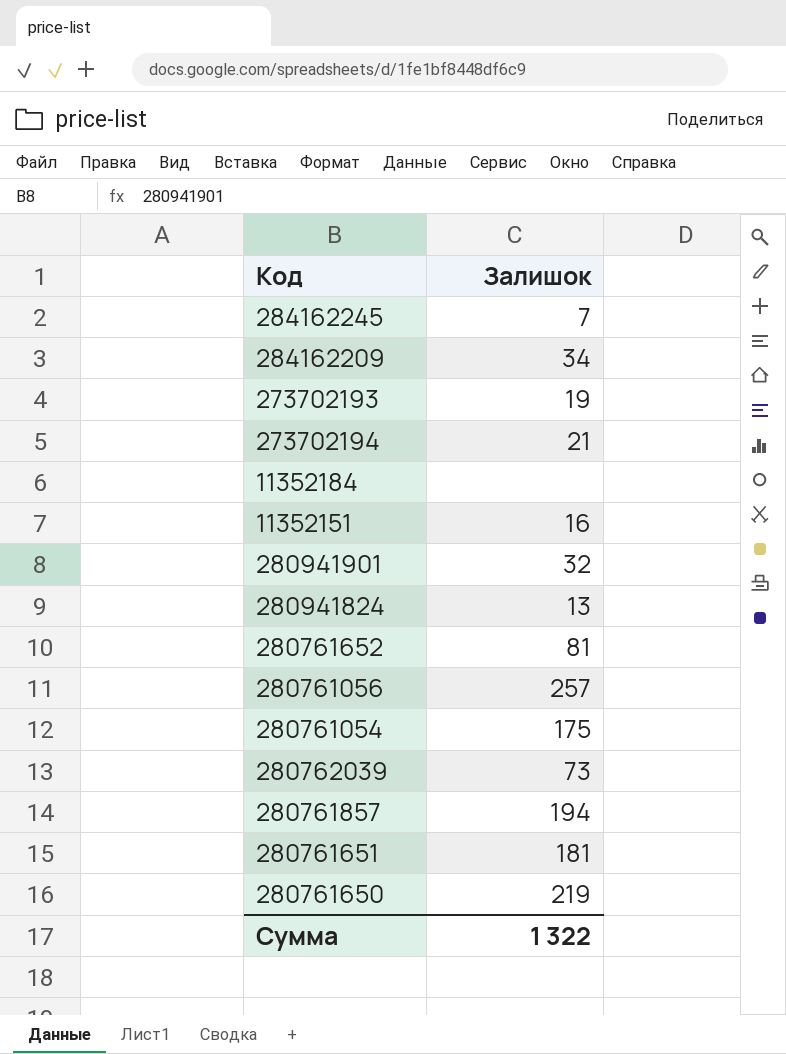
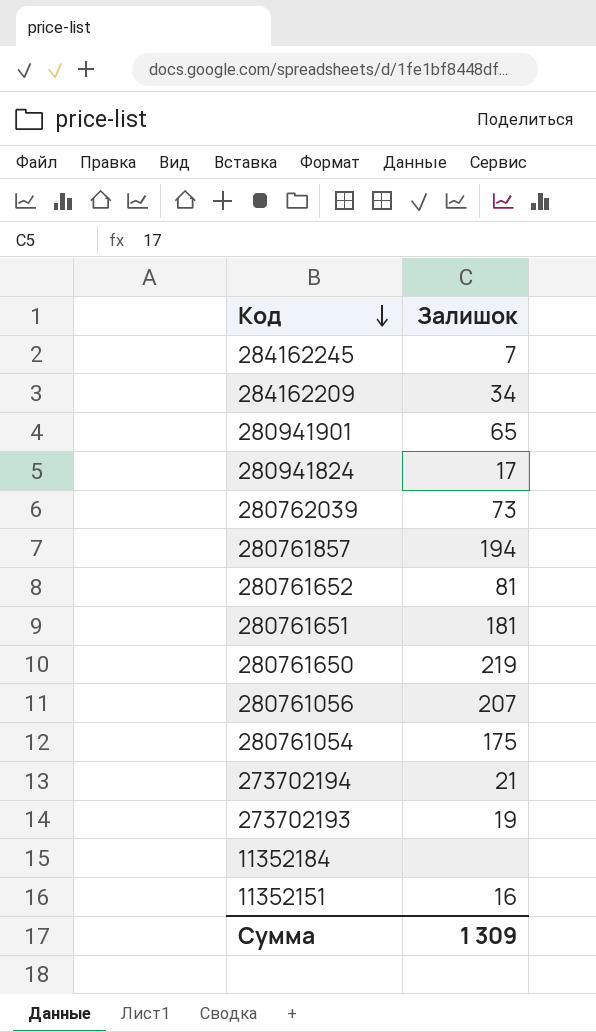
row order: none -> Код descending
280941901 | Залишок: 32 -> 65
280941824 | Залишок: 13 -> 17
280761056 | Залишок: 257 -> 207
Сумма | Залишок: 1 322 -> 1 309

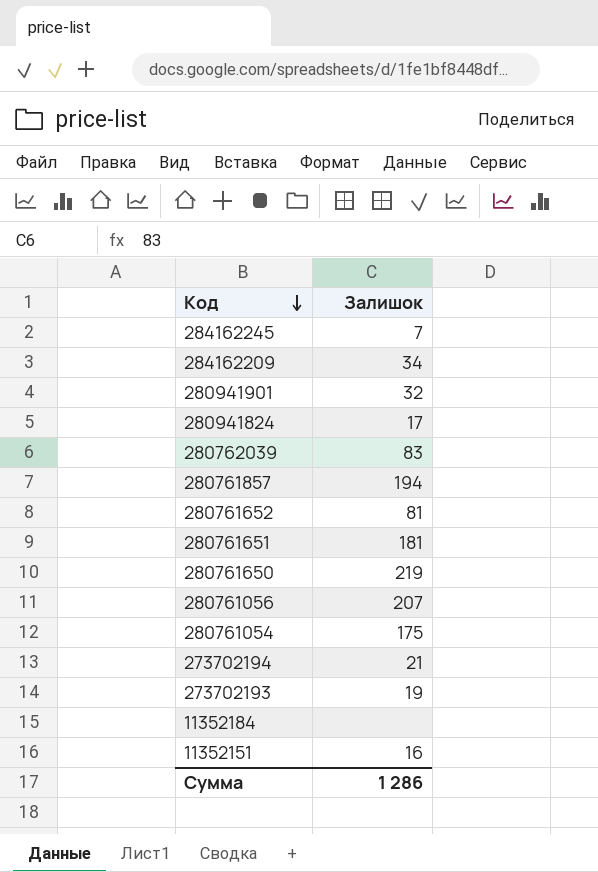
280941901 | Залишок: 65 -> 32
280762039 | Залишок: 73 -> 83
Сумма | Залишок: 1 309 -> 1 286

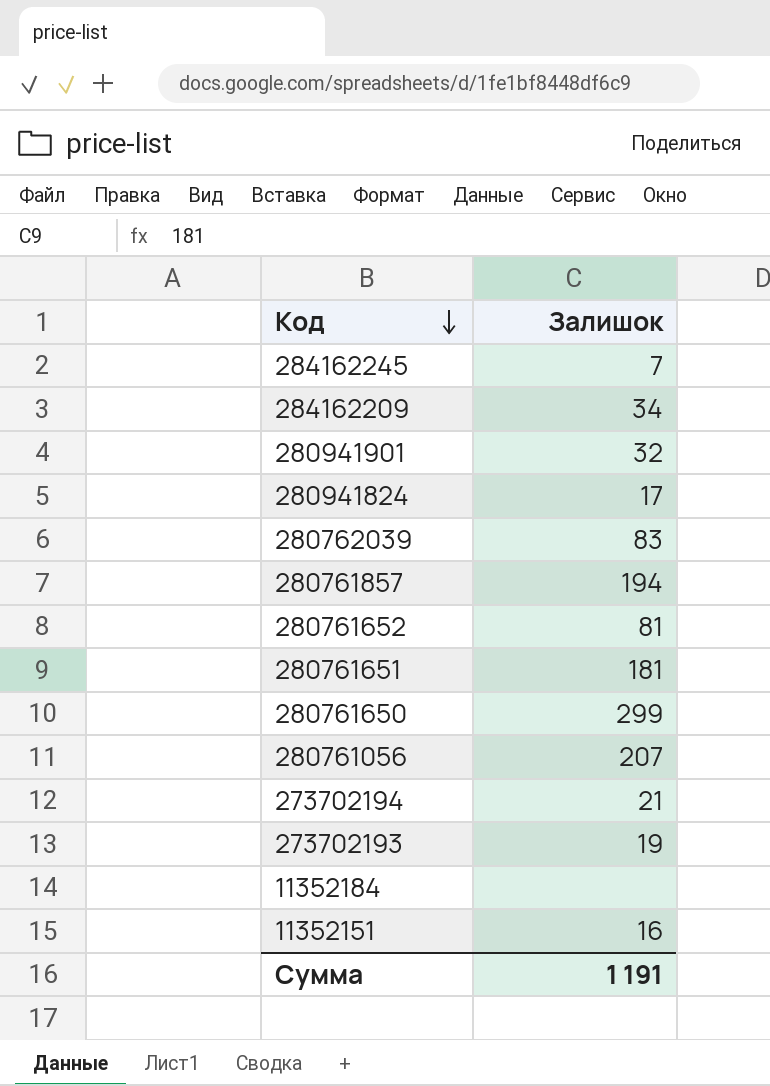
row 280761054: 175 -> none
280761650 | Залишок: 219 -> 299
Сумма | Залишок: 1 286 -> 1 191

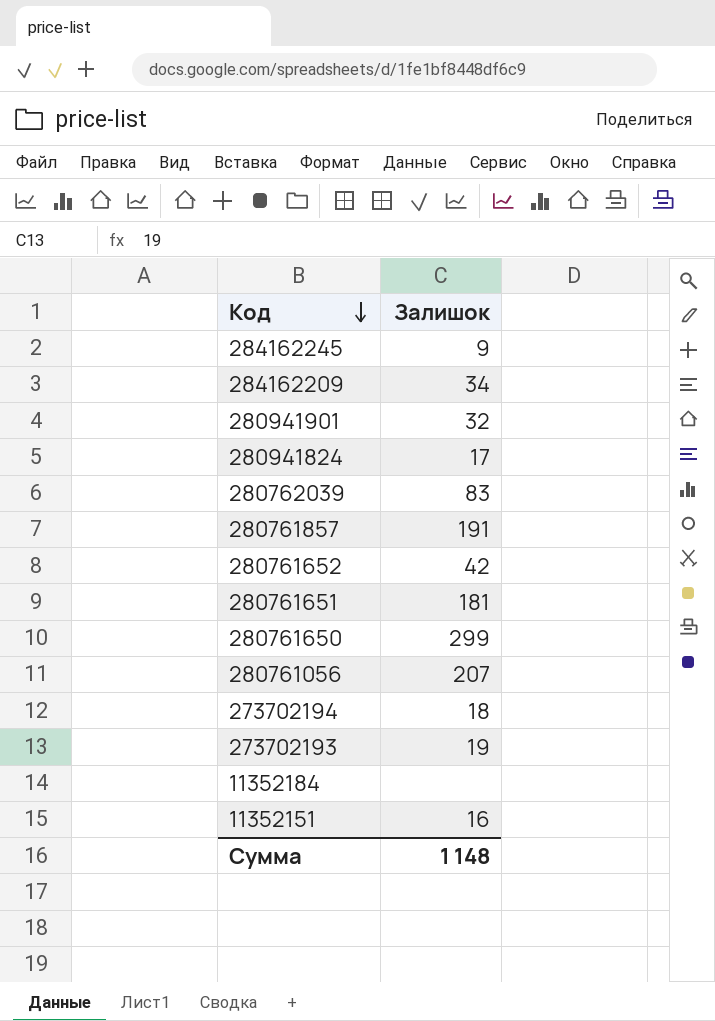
284162245 | Залишок: 7 -> 9
280761857 | Залишок: 194 -> 191
280761652 | Залишок: 81 -> 42
273702194 | Залишок: 21 -> 18
Сумма | Залишок: 1 191 -> 1 148

